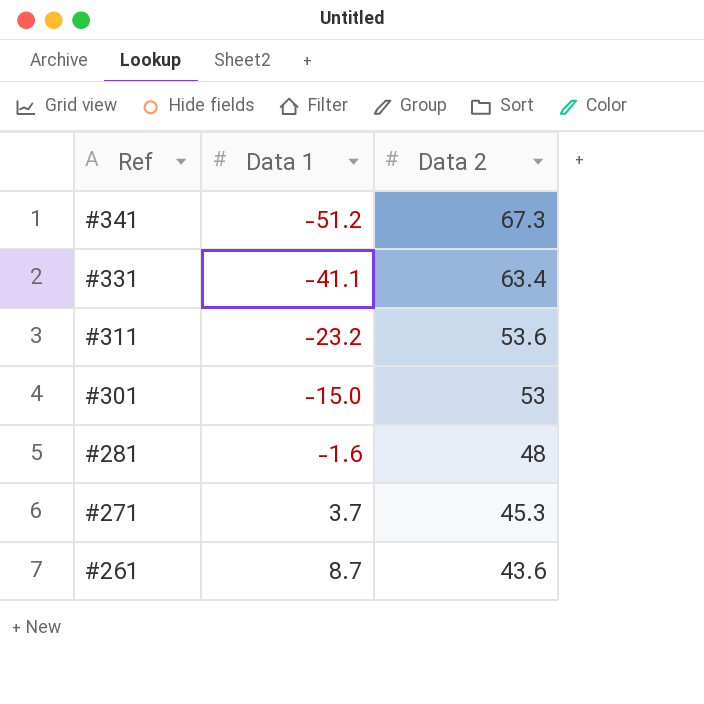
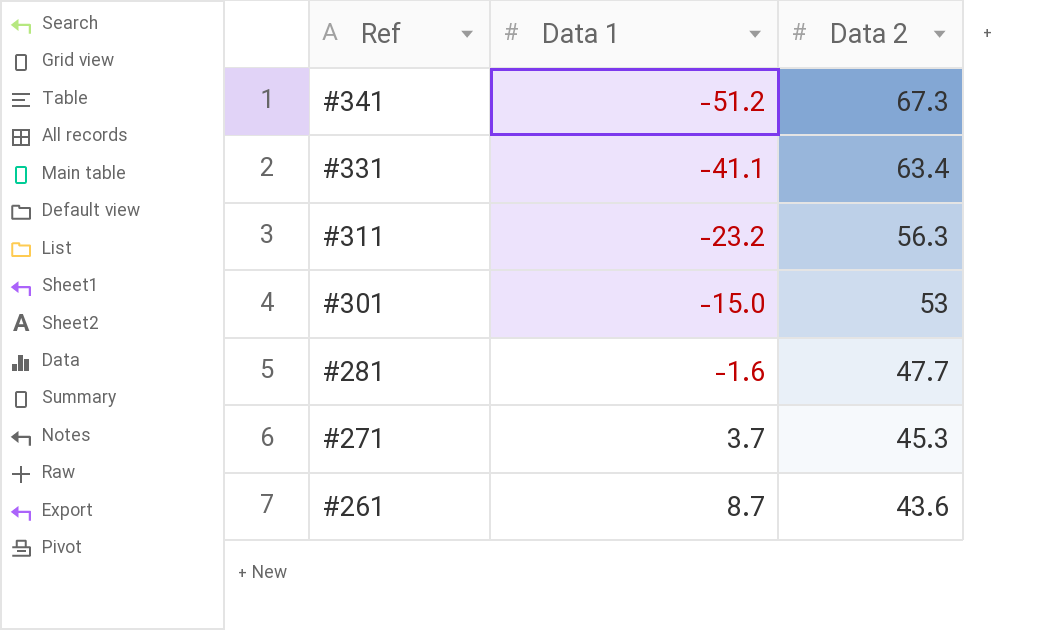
#311 | Data 2: 53.6 -> 56.3
#281 | Data 2: 48 -> 47.7

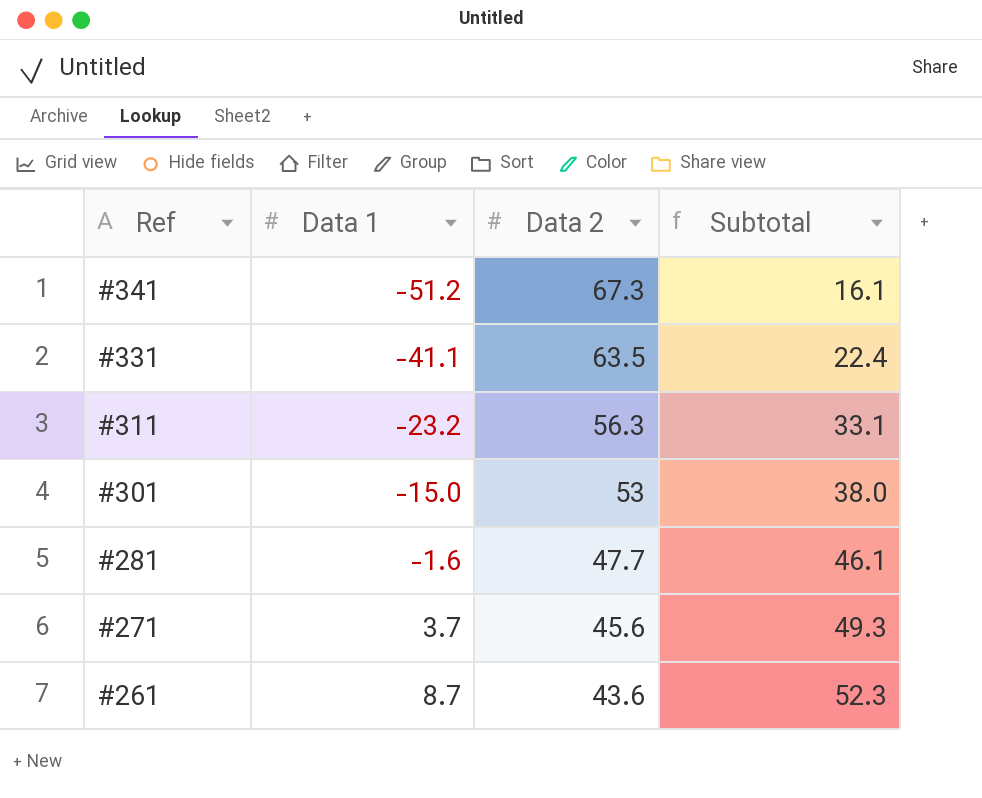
column Subtotal | formula: none -> [Data 1] + [Data 2]
#331 | Data 2: 63.4 -> 63.5
#271 | Data 2: 45.3 -> 45.6

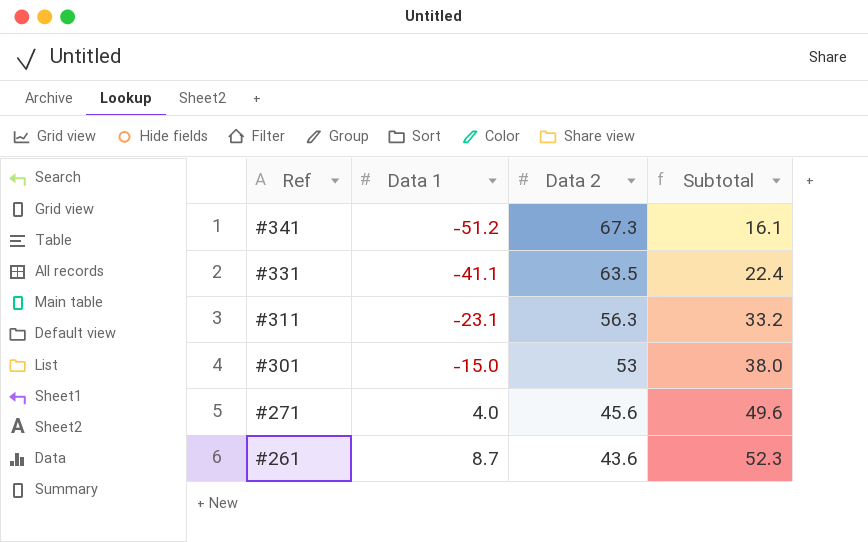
row #281: -1.6 | 47.7 | 46.1 -> none
#311 | Data 1: -23.2 -> -23.1
#311 | Subtotal: 33.1 -> 33.2
#271 | Data 1: 3.7 -> 4.0
#271 | Subtotal: 49.3 -> 49.6

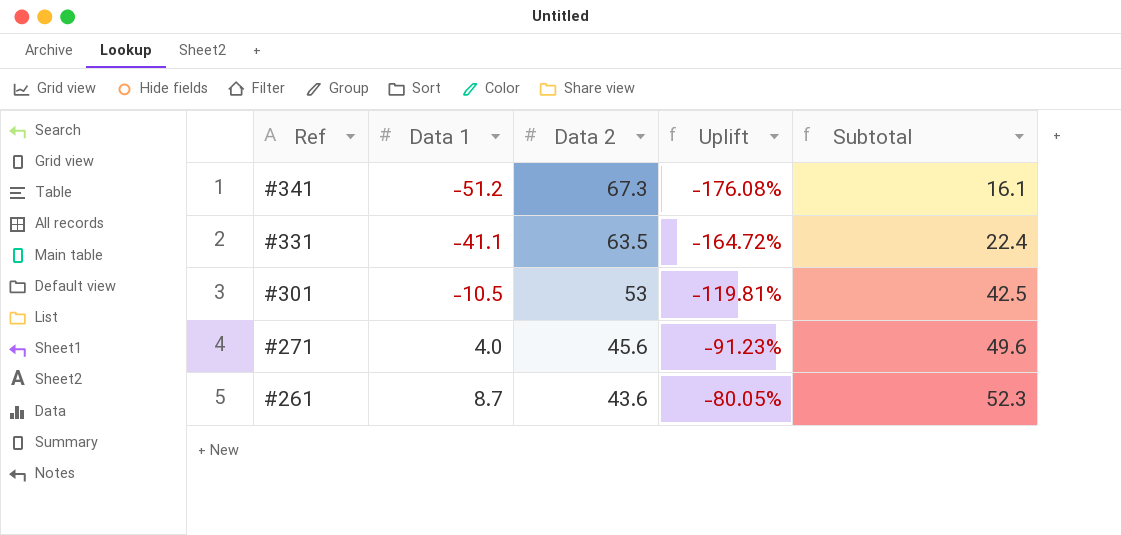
column Uplift | formula: none -> ([Data 1] - [Data 2]) / [Data 2]
row #311: -23.1 | 56.3 | 33.2 -> none
#301 | Data 1: -15.0 -> -10.5
#301 | Subtotal: 38.0 -> 42.5

